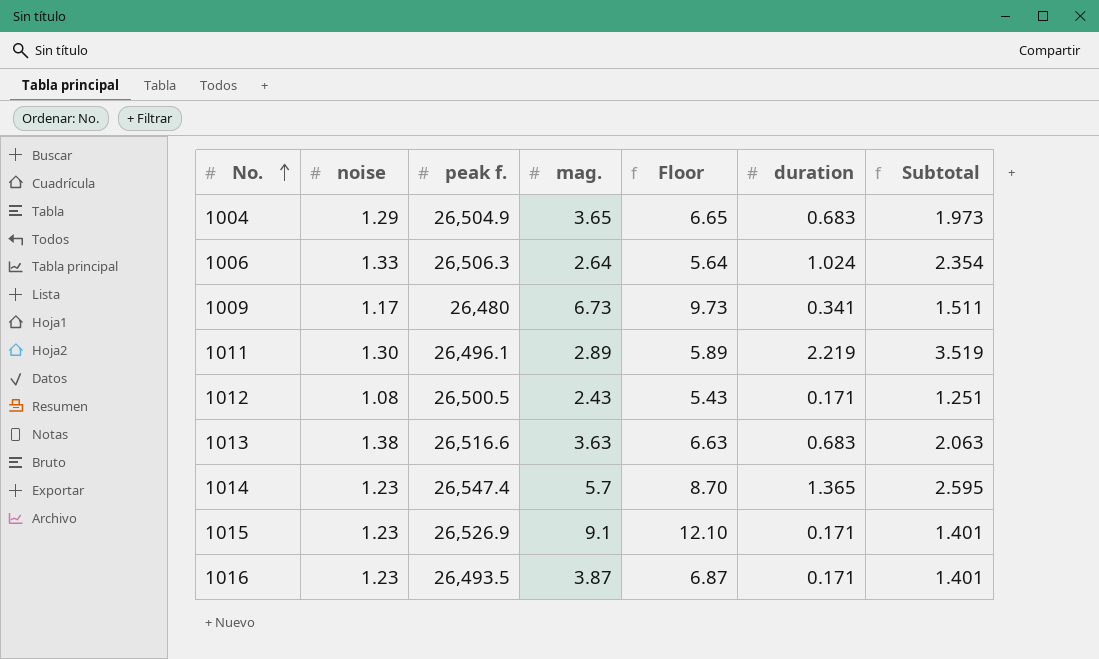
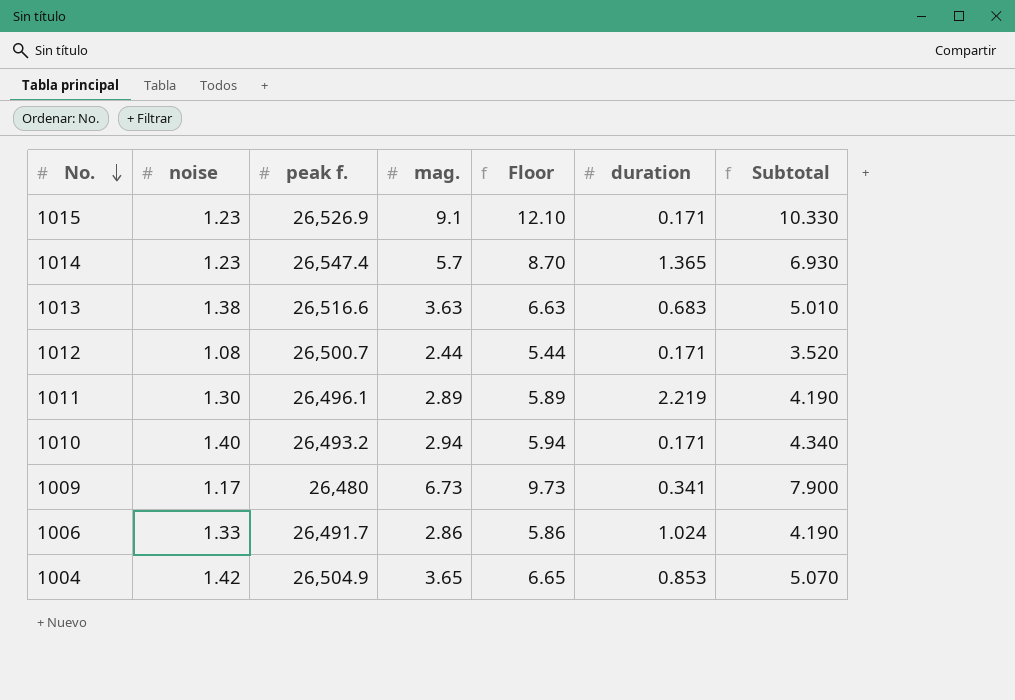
row order: No. ascending -> No. descending
column Subtotal | formula: [noise] + [duration] -> [noise] + [mag.]
row 1016: 1.23 | 26,493.5 | 3.87 | 6.87 | 0.171 | 1.401 -> none
1012 | peak f.: 26,500.5 -> 26,500.7
1012 | mag.: 2.43 -> 2.44
1012 | Floor: 5.43 -> 5.44
row 1010: none -> 1.40 | 26,493.2 | 2.94 | 5.94 | 0.171 | 4.340
1006 | peak f.: 26,506.3 -> 26,491.7
1006 | mag.: 2.64 -> 2.86
1006 | Floor: 5.64 -> 5.86
1004 | noise: 1.29 -> 1.42
1004 | duration: 0.683 -> 0.853

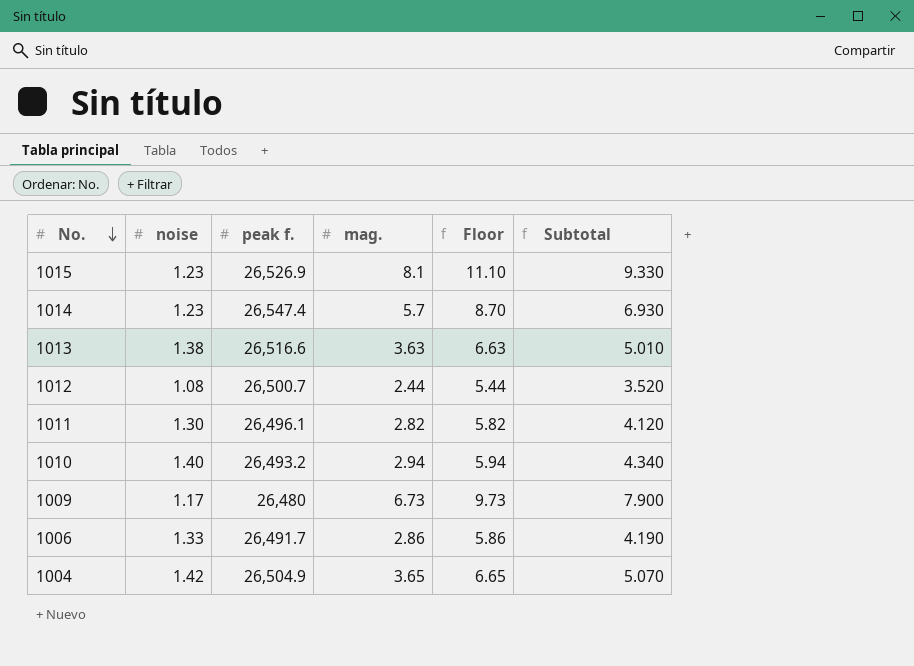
column duration | position: 6 -> none
1015 | mag.: 9.1 -> 8.1
1015 | Floor: 12.10 -> 11.10
1015 | Subtotal: 10.330 -> 9.330
1011 | mag.: 2.89 -> 2.82
1011 | Floor: 5.89 -> 5.82
1011 | Subtotal: 4.190 -> 4.120

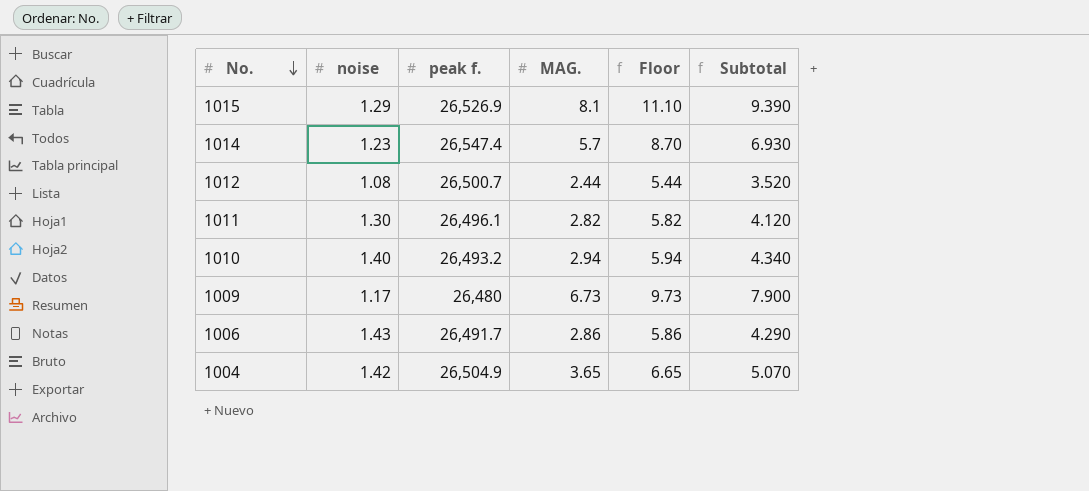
column name: mag. -> MAG.
row 1013: 1.38 | 26,516.6 | 3.63 | 6.63 | 5.010 -> none
1015 | noise: 1.23 -> 1.29
1015 | Subtotal: 9.330 -> 9.390
1006 | noise: 1.33 -> 1.43
1006 | Subtotal: 4.190 -> 4.290

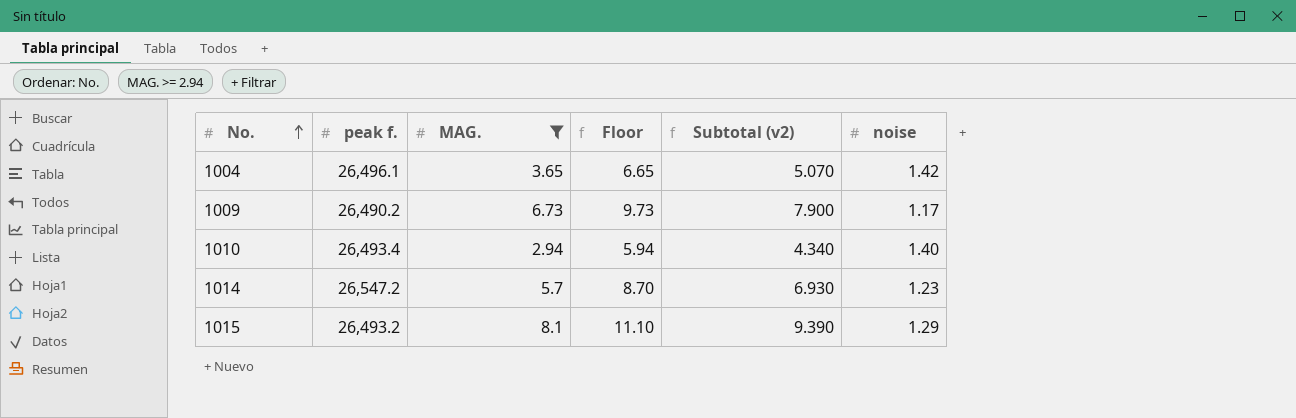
filter: none -> MAG. >= 2.94
row order: No. descending -> No. ascending
column name: Subtotal -> Subtotal (v2)
column noise | position: 2 -> 6
1004 | peak f.: 26,504.9 -> 26,496.1
1009 | peak f.: 26,480 -> 26,490.2
1010 | peak f.: 26,493.2 -> 26,493.4
1014 | peak f.: 26,547.4 -> 26,547.2
1015 | peak f.: 26,526.9 -> 26,493.2

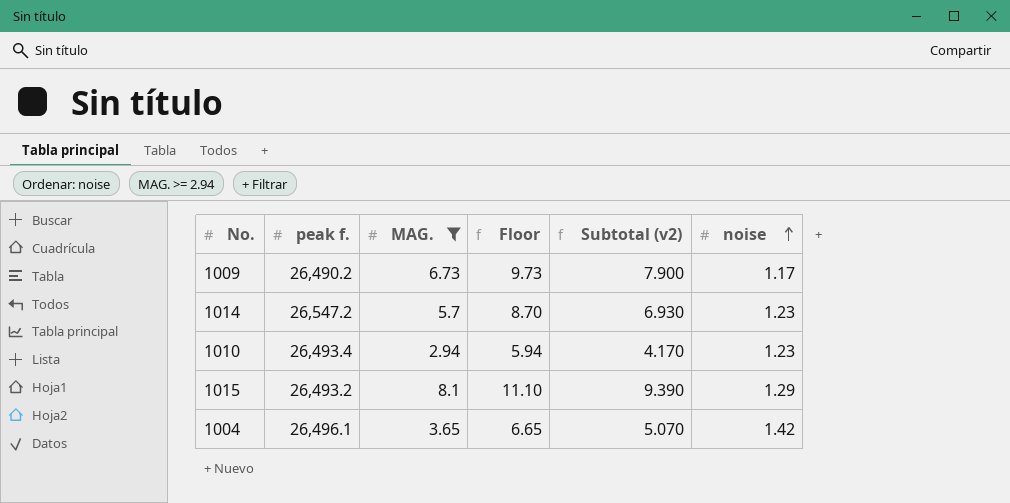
row order: No. ascending -> noise ascending
1010 | Subtotal (v2): 4.340 -> 4.170
1010 | noise: 1.40 -> 1.23

